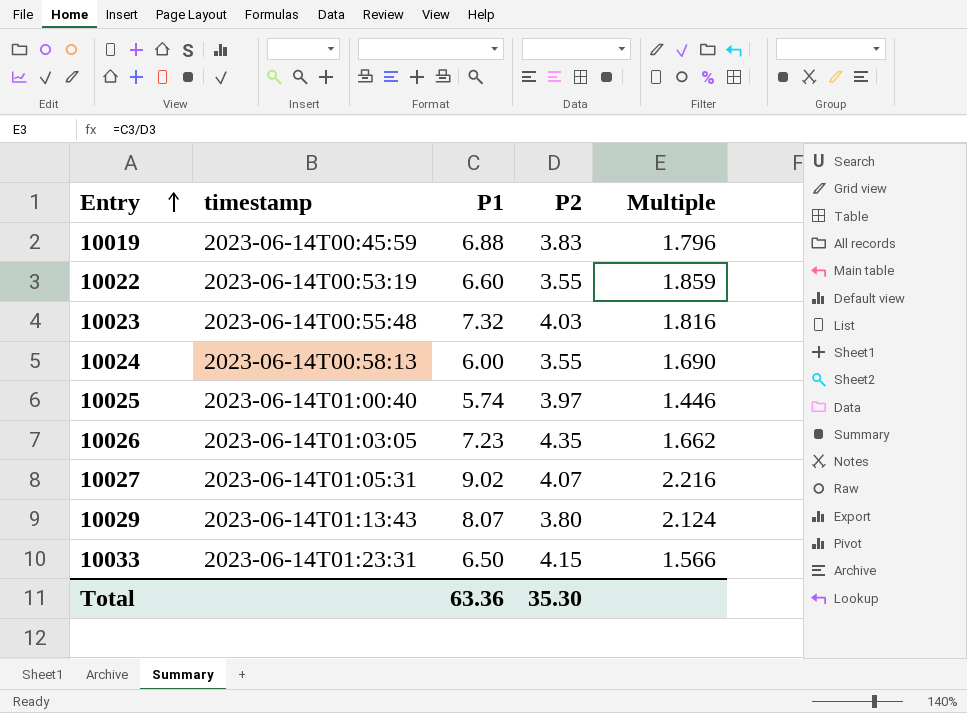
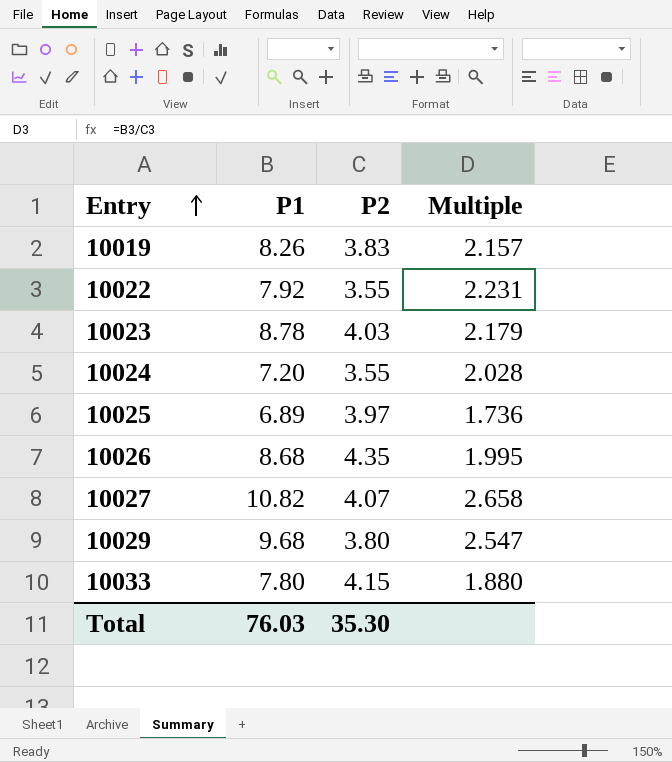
column timestamp | position: 2 -> none
10019 | P1: 6.88 -> 8.26
10019 | Multiple: 1.796 -> 2.157
10022 | P1: 6.60 -> 7.92
10022 | Multiple: 1.859 -> 2.231
10023 | P1: 7.32 -> 8.78
10023 | Multiple: 1.816 -> 2.179
10024 | P1: 6.00 -> 7.20
10024 | Multiple: 1.690 -> 2.028
10025 | P1: 5.74 -> 6.89
10025 | Multiple: 1.446 -> 1.736
10026 | P1: 7.23 -> 8.68
10026 | Multiple: 1.662 -> 1.995
10027 | P1: 9.02 -> 10.82
10027 | Multiple: 2.216 -> 2.658
10029 | P1: 8.07 -> 9.68
10029 | Multiple: 2.124 -> 2.547
10033 | P1: 6.50 -> 7.80
10033 | Multiple: 1.566 -> 1.880
Total | P1: 63.36 -> 76.03

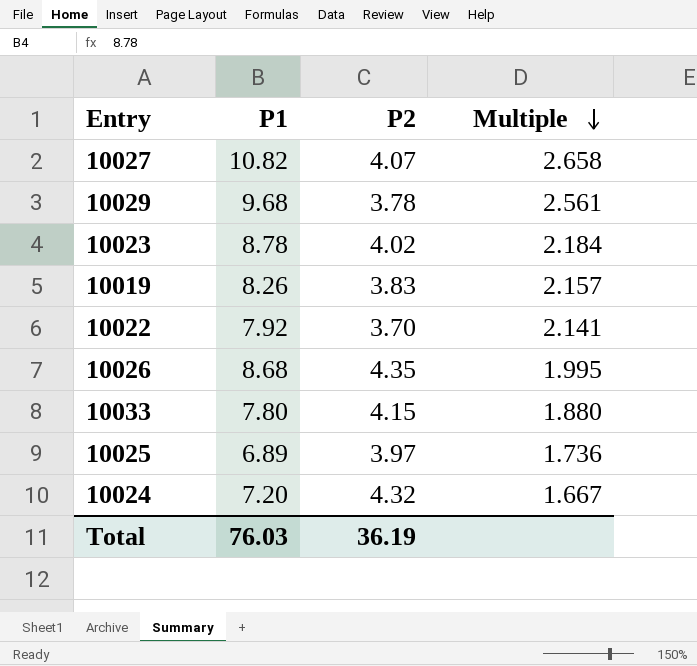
row order: Entry ascending -> Multiple descending
10029 | P2: 3.80 -> 3.78
10029 | Multiple: 2.547 -> 2.561
10023 | P2: 4.03 -> 4.02
10023 | Multiple: 2.179 -> 2.184
10022 | P2: 3.55 -> 3.70
10022 | Multiple: 2.231 -> 2.141
10024 | P2: 3.55 -> 4.32
10024 | Multiple: 2.028 -> 1.667
Total | P2: 35.30 -> 36.19

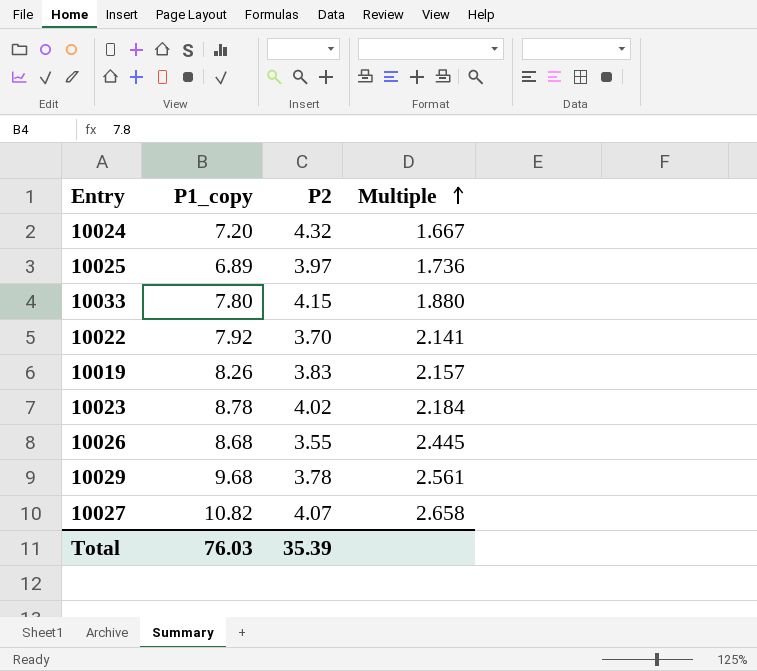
row order: Multiple descending -> Multiple ascending
column name: P1 -> P1_copy
10026 | P2: 4.35 -> 3.55
10026 | Multiple: 1.995 -> 2.445
Total | P2: 36.19 -> 35.39

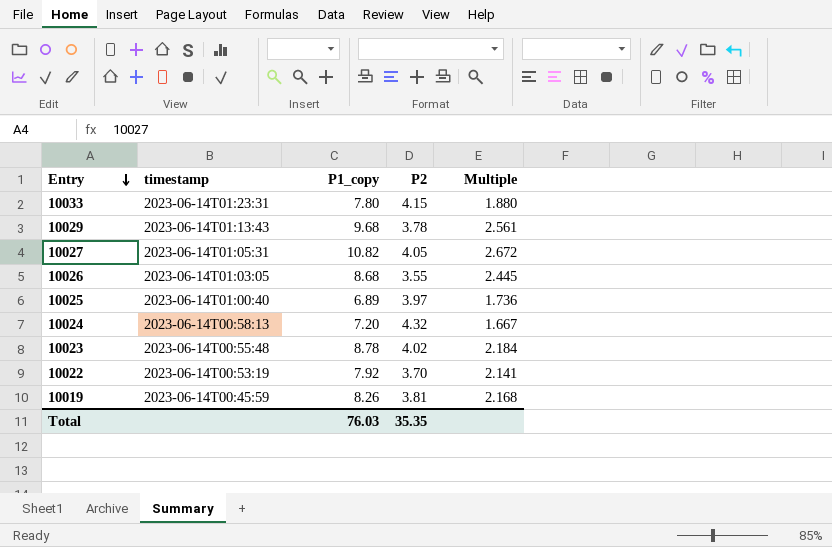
row order: Multiple ascending -> Entry descending
column timestamp | position: none -> 2
10027 | P2: 4.07 -> 4.05
10027 | Multiple: 2.658 -> 2.672
10019 | P2: 3.83 -> 3.81
10019 | Multiple: 2.157 -> 2.168
Total | P2: 35.39 -> 35.35

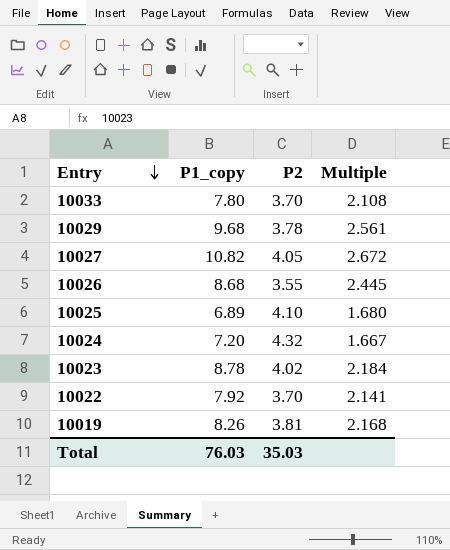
column timestamp | position: 2 -> none
10033 | P2: 4.15 -> 3.70
10033 | Multiple: 1.880 -> 2.108
10025 | P2: 3.97 -> 4.10
10025 | Multiple: 1.736 -> 1.680
Total | P2: 35.35 -> 35.03

